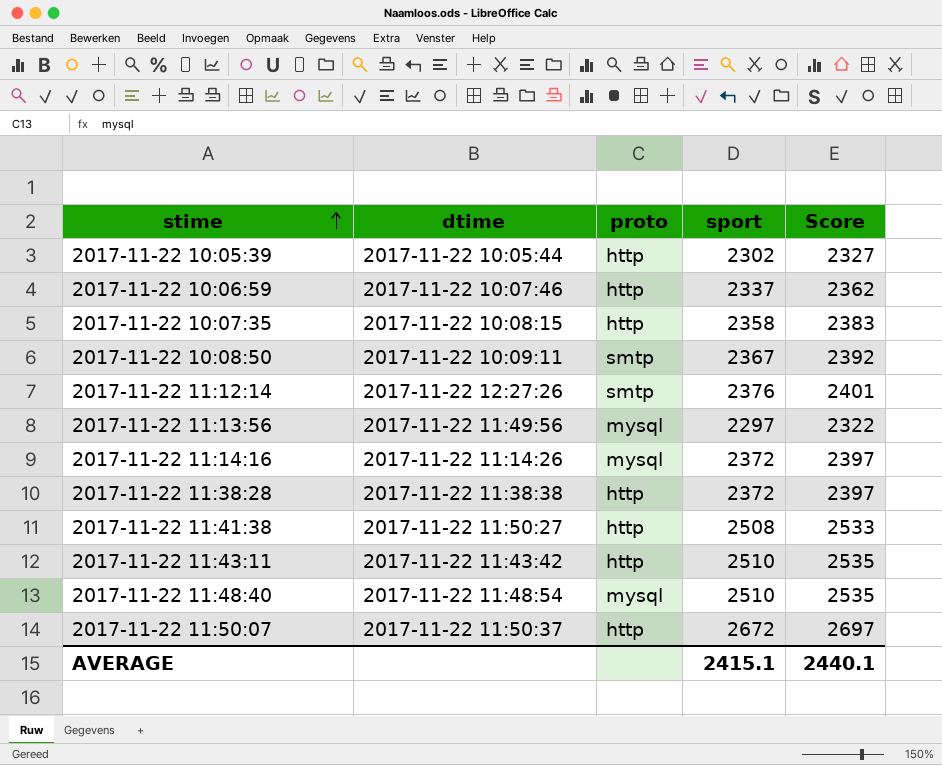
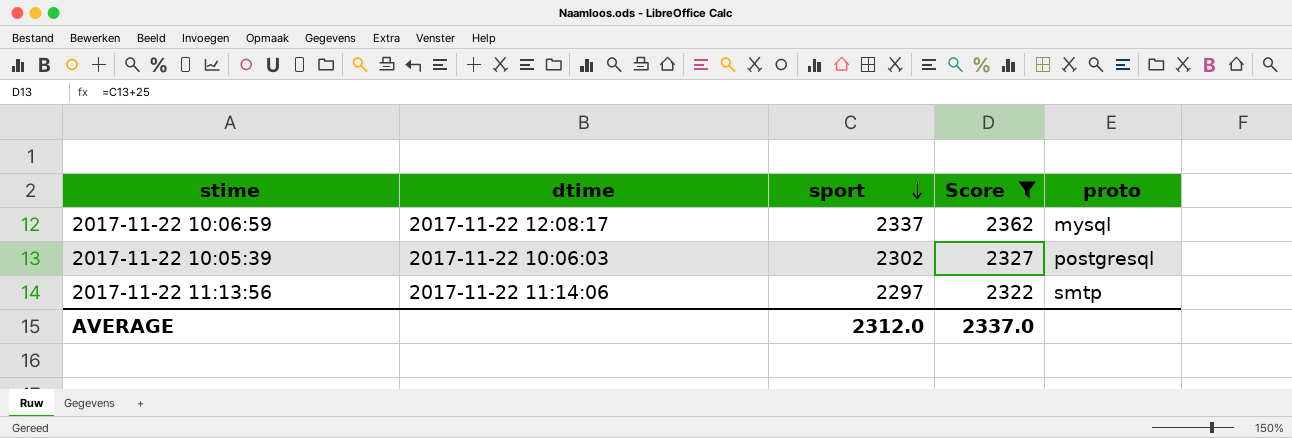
filter: none -> Score <= 2362
row order: stime ascending -> sport descending
column proto | position: 3 -> 5
2017-11-22 10:06:59 | dtime: 2017-11-22 10:07:46 -> 2017-11-22 12:08:17
2017-11-22 10:06:59 | proto: http -> mysql
2017-11-22 10:05:39 | dtime: 2017-11-22 10:05:44 -> 2017-11-22 10:06:03
2017-11-22 10:05:39 | proto: http -> postgresql
2017-11-22 11:13:56 | dtime: 2017-11-22 11:49:56 -> 2017-11-22 11:14:06
2017-11-22 11:13:56 | proto: mysql -> smtp
AVERAGE | sport: 2415.1 -> 2312.0
AVERAGE | Score: 2440.1 -> 2337.0

